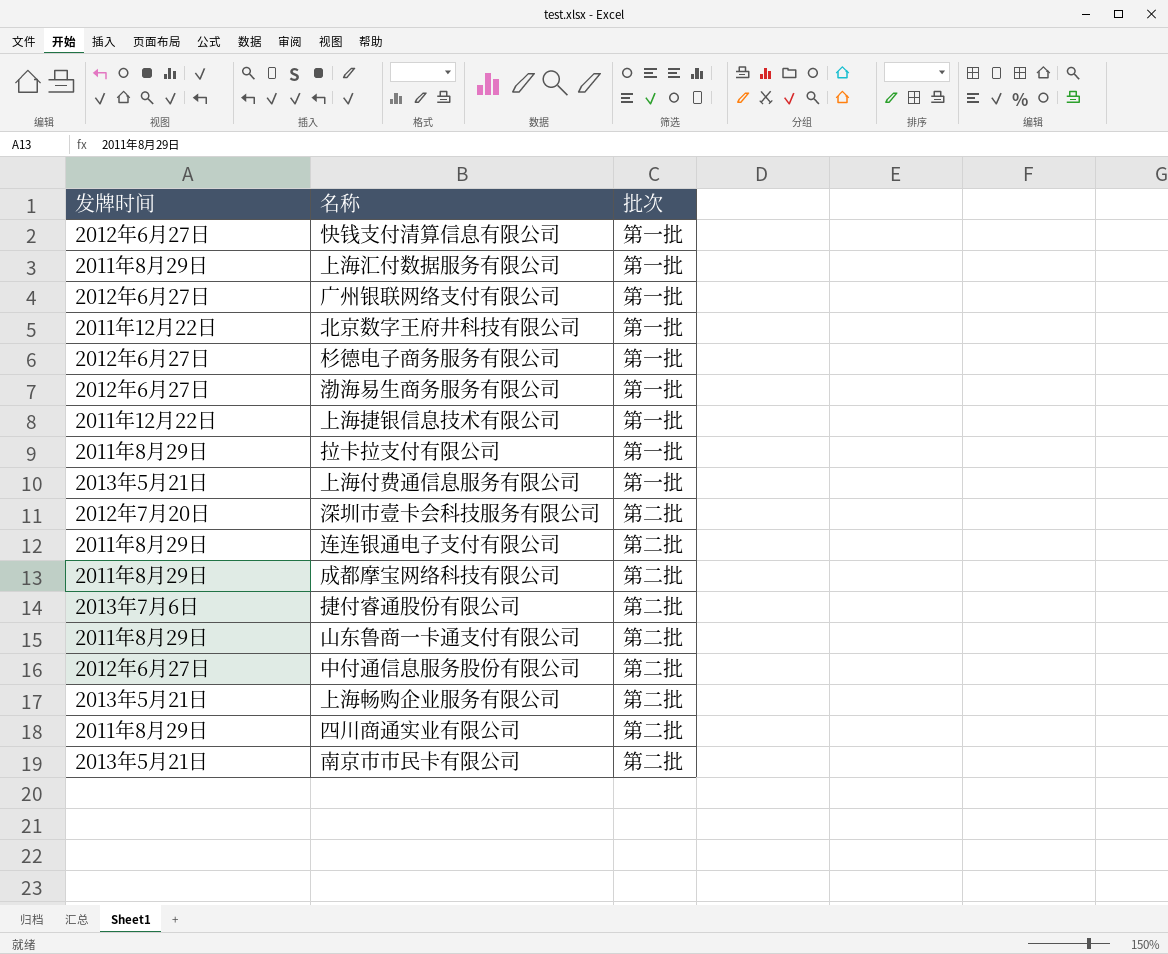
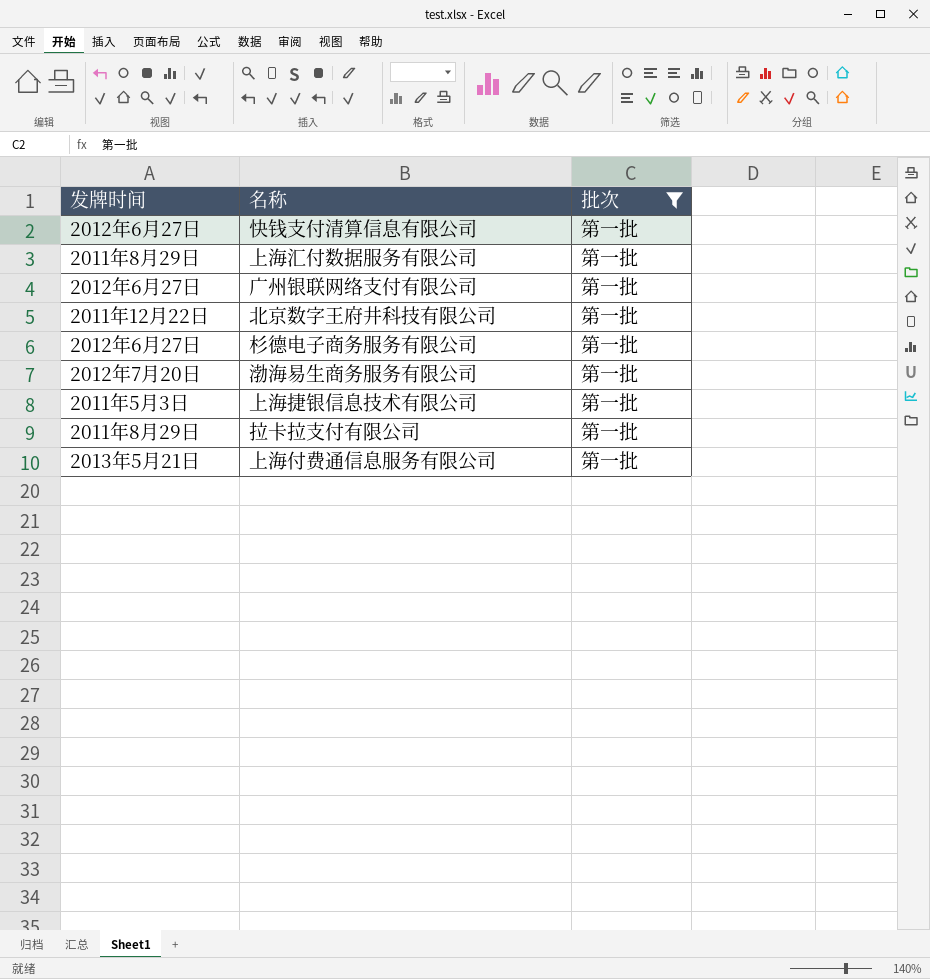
filter: none -> 批次 = 第一批
渤海易生商务服务有限公司 | 发牌时间: 2012年6月27日 -> 2012年7月20日
上海捷银信息技术有限公司 | 发牌时间: 2011年12月22日 -> 2011年5月3日

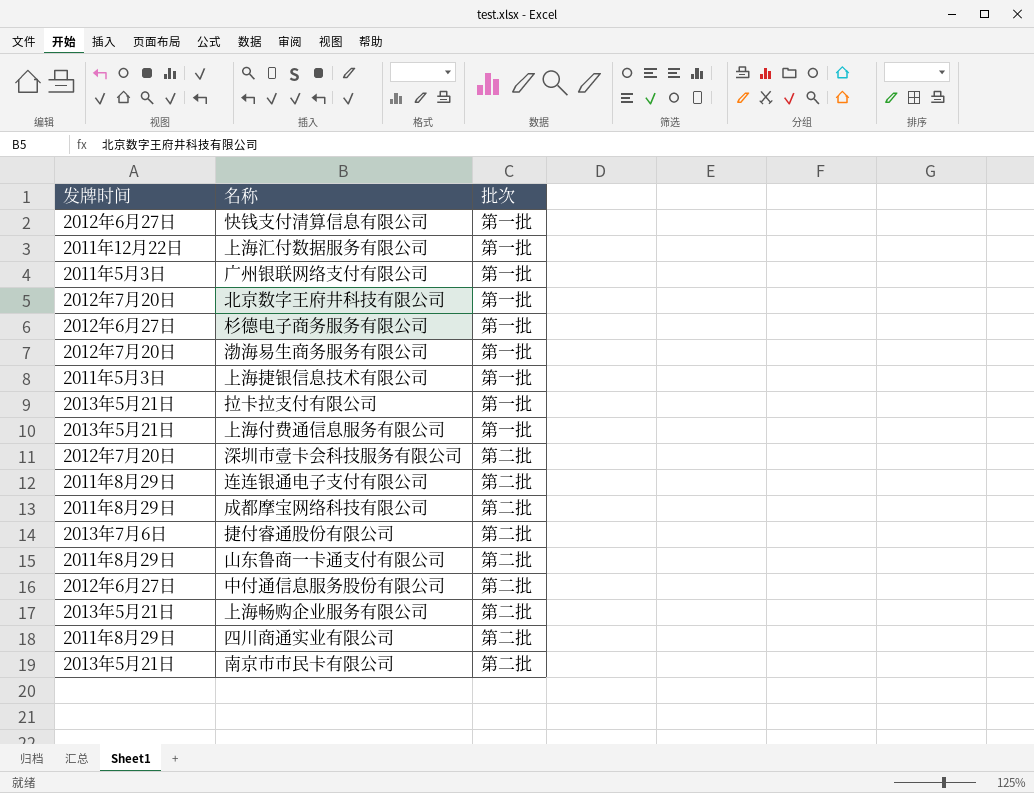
filter: 批次 = 第一批 -> none
上海汇付数据服务有限公司 | 发牌时间: 2011年8月29日 -> 2011年12月22日
广州银联网络支付有限公司 | 发牌时间: 2012年6月27日 -> 2011年5月3日
北京数字王府井科技有限公司 | 发牌时间: 2011年12月22日 -> 2012年7月20日
拉卡拉支付有限公司 | 发牌时间: 2011年8月29日 -> 2013年5月21日

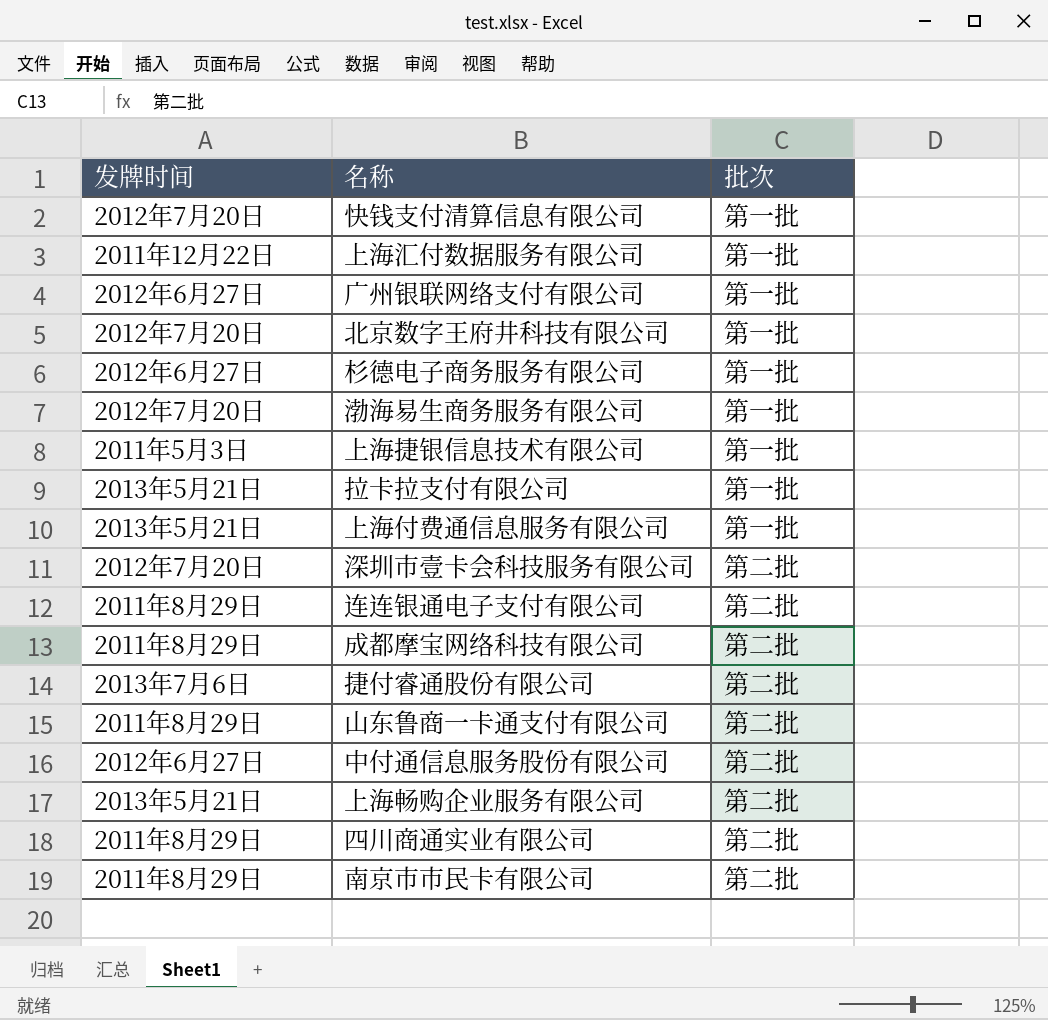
快钱支付清算信息有限公司 | 发牌时间: 2012年6月27日 -> 2012年7月20日
广州银联网络支付有限公司 | 发牌时间: 2011年5月3日 -> 2012年6月27日
南京市市民卡有限公司 | 发牌时间: 2013年5月21日 -> 2011年8月29日

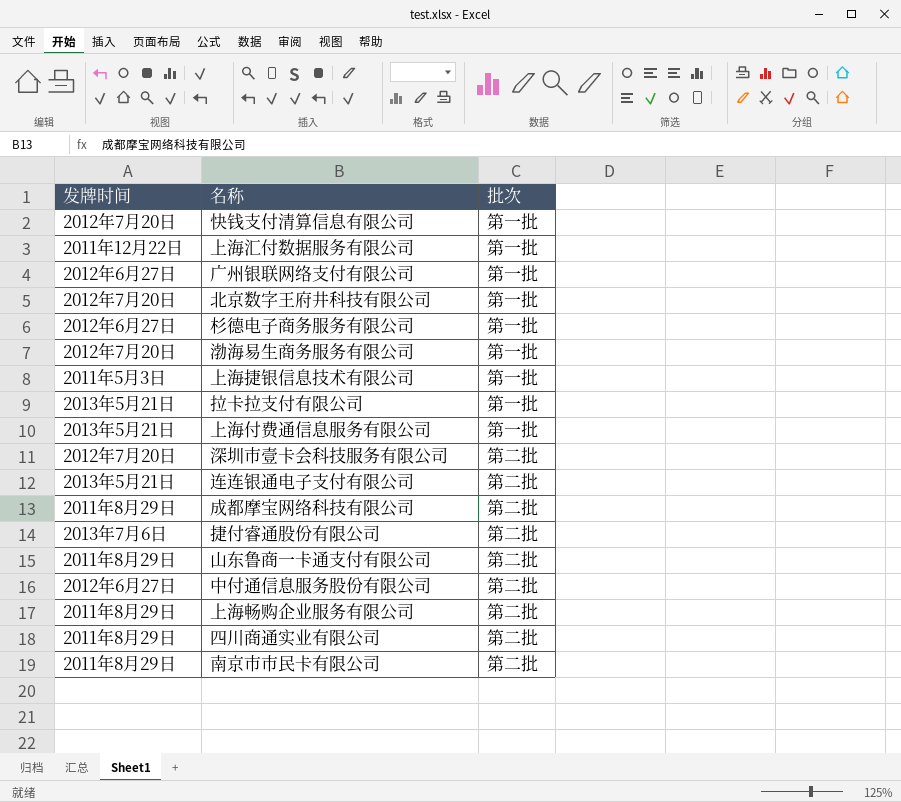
连连银通电子支付有限公司 | 发牌时间: 2011年8月29日 -> 2013年5月21日
上海畅购企业服务有限公司 | 发牌时间: 2013年5月21日 -> 2011年8月29日

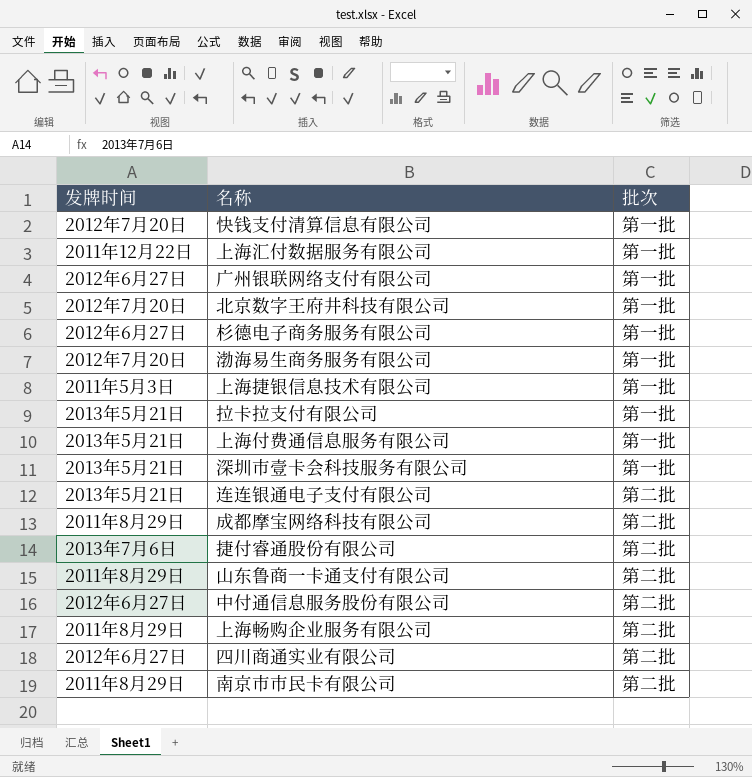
深圳市壹卡会科技服务有限公司 | 发牌时间: 2012年7月20日 -> 2013年5月21日
深圳市壹卡会科技服务有限公司 | 批次: 第二批 -> 第一批
四川商通实业有限公司 | 发牌时间: 2011年8月29日 -> 2012年6月27日

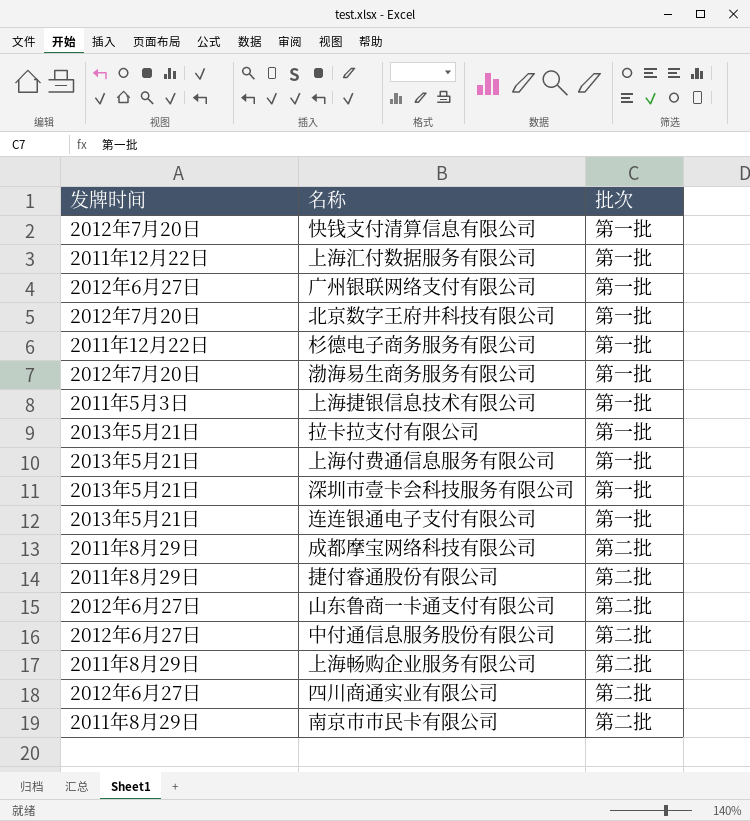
杉德电子商务服务有限公司 | 发牌时间: 2012年6月27日 -> 2011年12月22日
连连银通电子支付有限公司 | 批次: 第二批 -> 第一批
捷付睿通股份有限公司 | 发牌时间: 2013年7月6日 -> 2011年8月29日
山东鲁商一卡通支付有限公司 | 发牌时间: 2011年8月29日 -> 2012年6月27日

